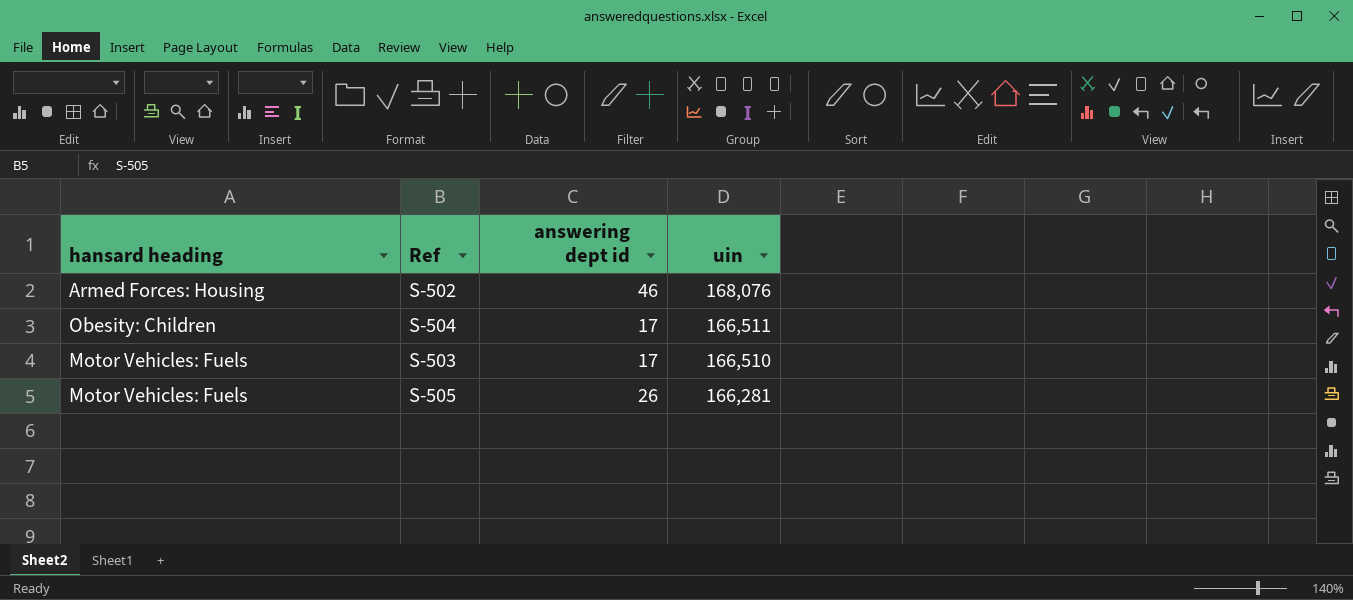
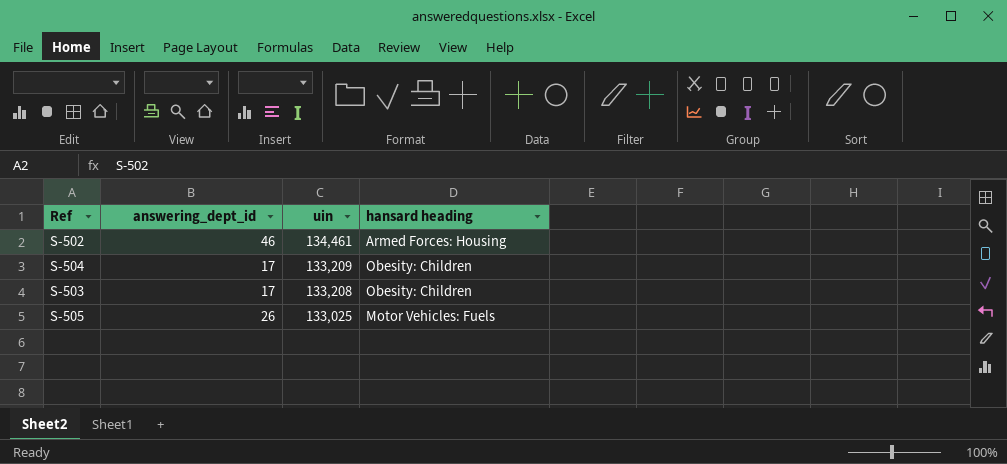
column name: answering dept id -> answering_dept_id
column hansard heading | position: 1 -> 4
S-502 | uin: 168,076 -> 134,461
S-504 | uin: 166,511 -> 133,209
S-503 | uin: 166,510 -> 133,208
S-503 | hansard heading: Motor Vehicles: Fuels -> Obesity: Children
S-505 | uin: 166,281 -> 133,025

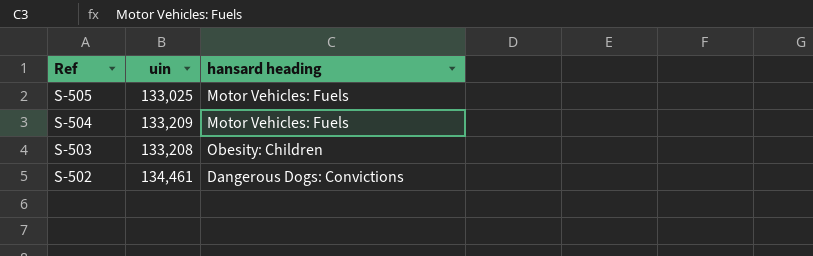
row order: uin descending -> Ref descending
column answering_dept_id | position: 2 -> none
S-504 | hansard heading: Obesity: Children -> Motor Vehicles: Fuels
S-502 | hansard heading: Armed Forces: Housing -> Dangerous Dogs: Convictions

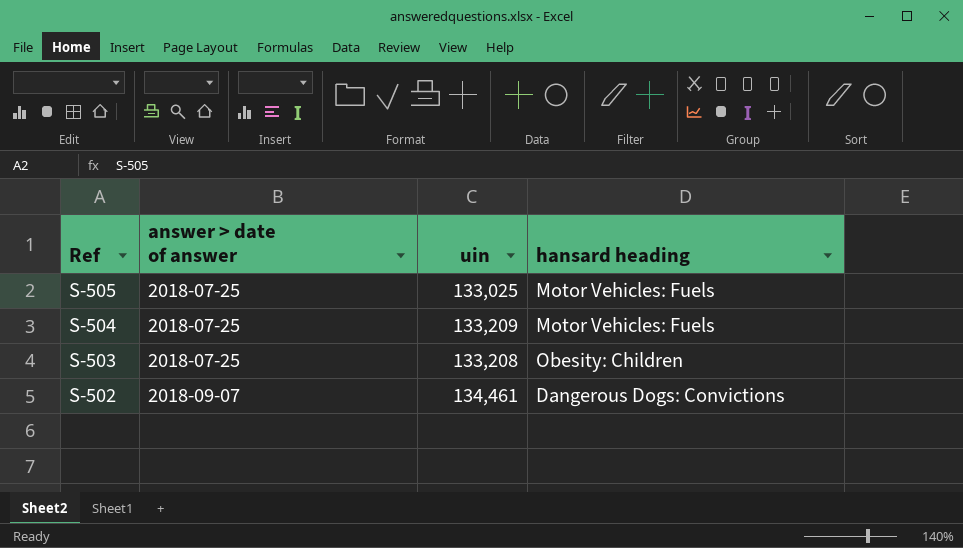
column answer > date of answer | position: none -> 2

